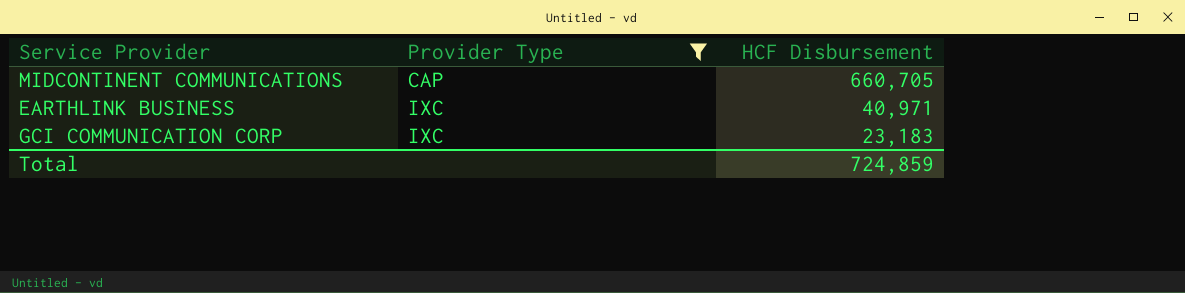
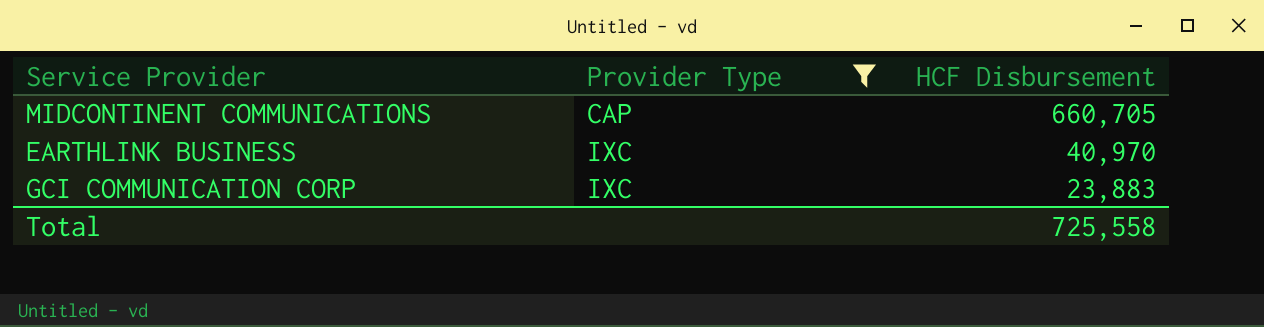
EARTHLINK BUSINESS | HCF Disbursement: 40,971 -> 40,970
GCI COMMUNICATION CORP | HCF Disbursement: 23,183 -> 23,883
Total | HCF Disbursement: 724,859 -> 725,558

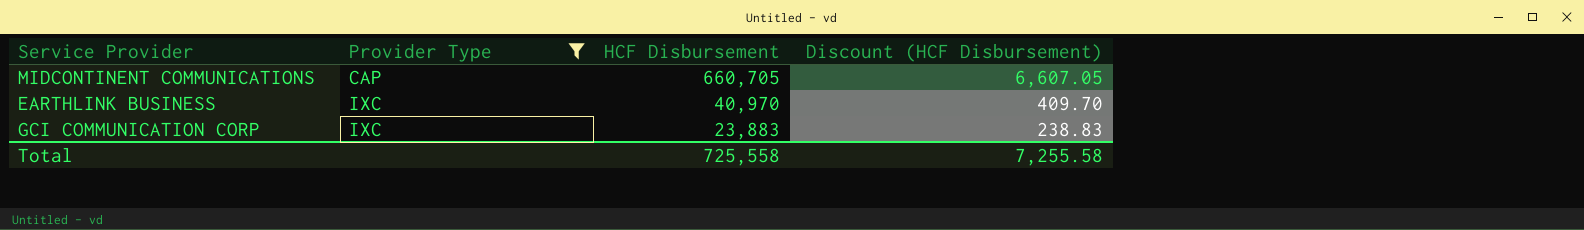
column Discount (HCF Disbursement) | formula: none -> [HCF Disbursement] * 0.01

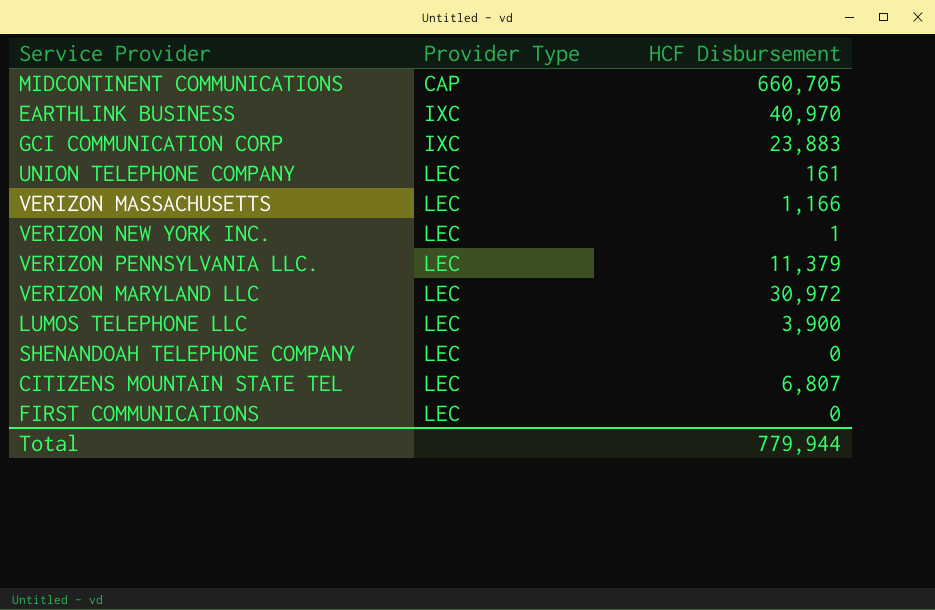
filter: Provider Type != LEC -> none
column Discount (HCF Disbursement) | formula: [HCF Disbursement] * 0.01 -> none
Total | HCF Disbursement: 725,558 -> 779,944

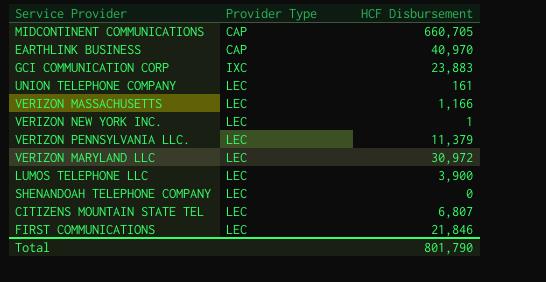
EARTHLINK BUSINESS | Provider Type: IXC -> CAP
FIRST COMMUNICATIONS | HCF Disbursement: 0 -> 21,846
Total | HCF Disbursement: 779,944 -> 801,790

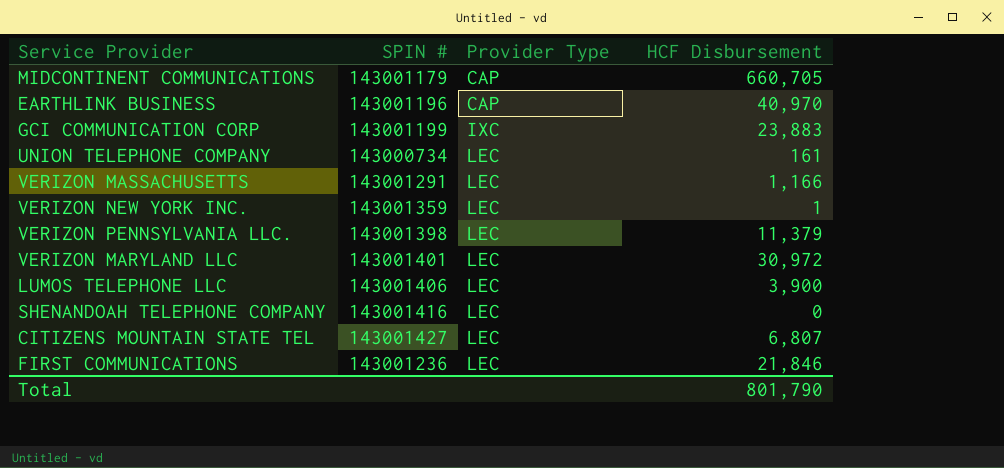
column SPIN # | position: none -> 2

